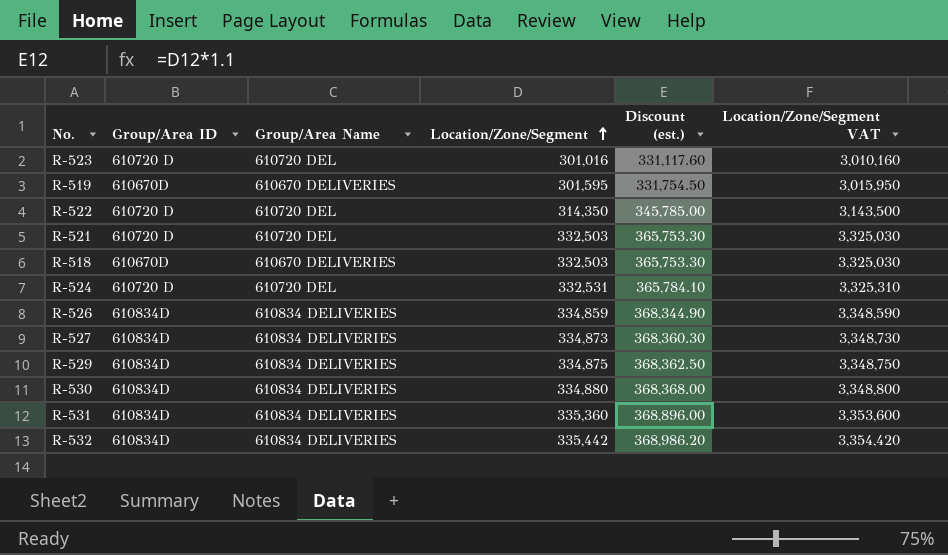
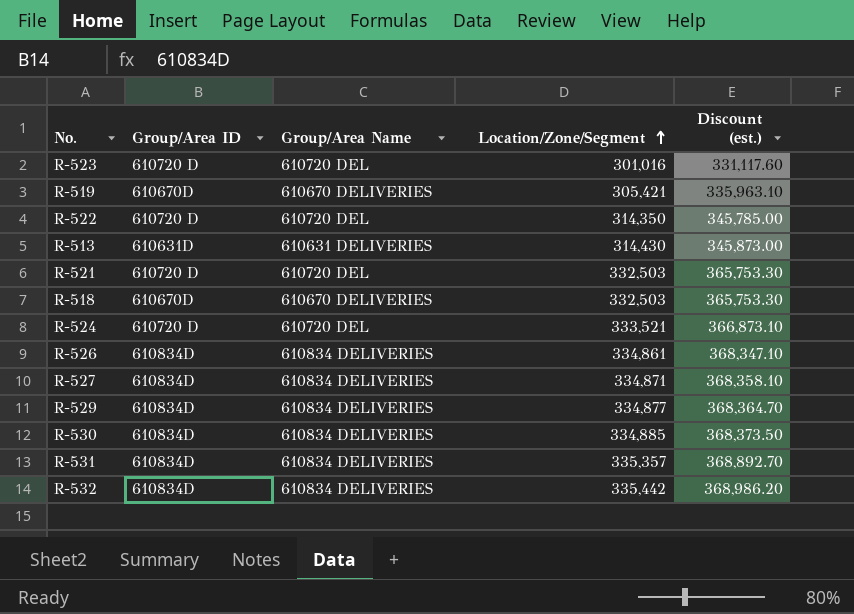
column Location/Zone/Segment VAT | formula: [Location/Zone/Segment] * 10 -> none
R-519 | Location/Zone/Segment: 301,595 -> 305,421
R-519 | Discount (est.): 331,754.50 -> 335,963.10
row R-513: none -> 610631D | 610631 DELIVERIES | 314,430 | 345,873.00
R-524 | Location/Zone/Segment: 332,531 -> 333,521
R-524 | Discount (est.): 365,784.10 -> 366,873.10
R-526 | Location/Zone/Segment: 334,859 -> 334,861
R-526 | Discount (est.): 368,344.90 -> 368,347.10
R-527 | Location/Zone/Segment: 334,873 -> 334,871
R-527 | Discount (est.): 368,360.30 -> 368,358.10
R-529 | Location/Zone/Segment: 334,875 -> 334,877
R-529 | Discount (est.): 368,362.50 -> 368,364.70
R-530 | Location/Zone/Segment: 334,880 -> 334,885
R-530 | Discount (est.): 368,368.00 -> 368,373.50
R-531 | Location/Zone/Segment: 335,360 -> 335,357
R-531 | Discount (est.): 368,896.00 -> 368,892.70

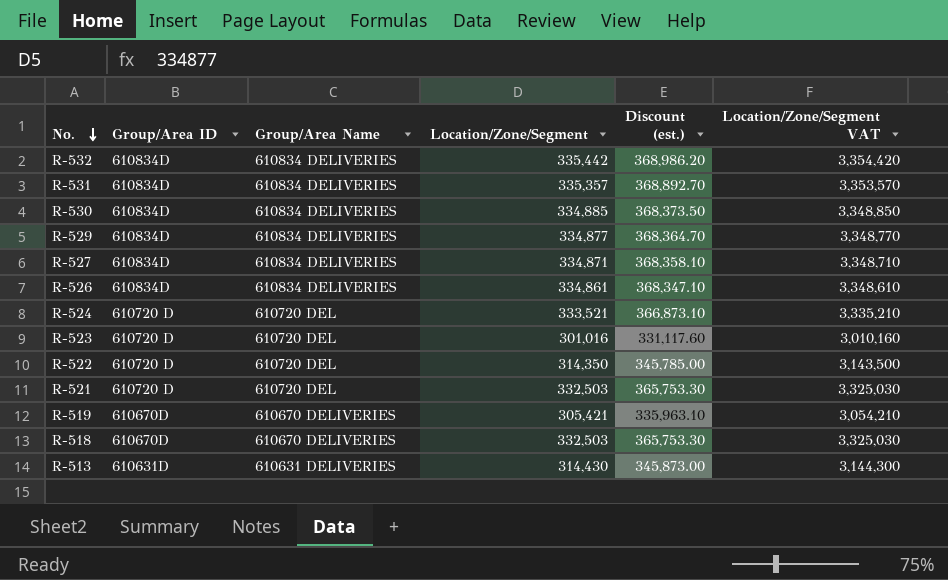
row order: Location/Zone/Segment ascending -> No. descending
column Location/Zone/Segment VAT | formula: none -> [Location/Zone/Segment] * 10

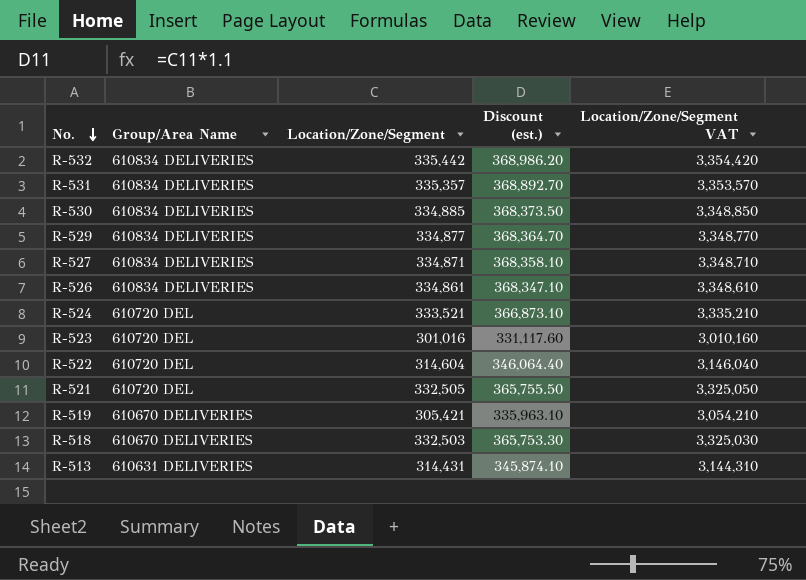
column Group/Area ID | position: 2 -> none
R-522 | Location/Zone/Segment: 314,350 -> 314,604
R-522 | Discount (est.): 345,785.00 -> 346,064.40
R-522 | Location/Zone/Segment VAT: 3,143,500 -> 3,146,040
R-521 | Location/Zone/Segment: 332,503 -> 332,505
R-521 | Discount (est.): 365,753.30 -> 365,755.50
R-521 | Location/Zone/Segment VAT: 3,325,030 -> 3,325,050
R-513 | Location/Zone/Segment: 314,430 -> 314,431
R-513 | Discount (est.): 345,873.00 -> 345,874.10
R-513 | Location/Zone/Segment VAT: 3,144,300 -> 3,144,310

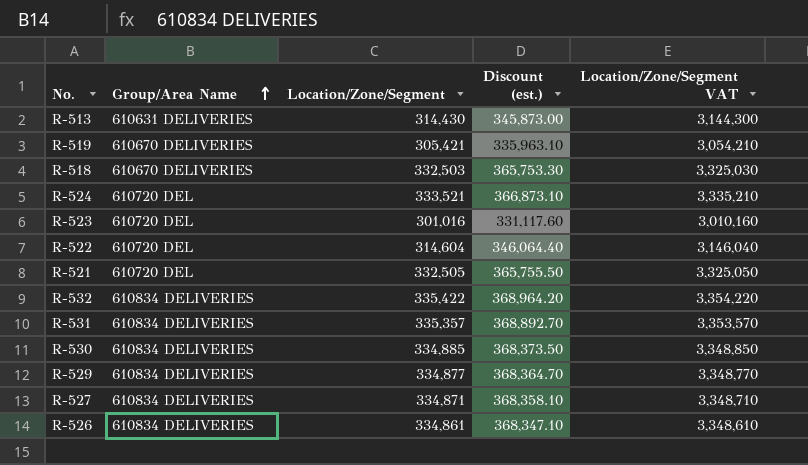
row order: No. descending -> Group/Area Name ascending
R-513 | Location/Zone/Segment: 314,431 -> 314,430
R-513 | Discount (est.): 345,874.10 -> 345,873.00
R-513 | Location/Zone/Segment VAT: 3,144,310 -> 3,144,300
R-532 | Location/Zone/Segment: 335,442 -> 335,422
R-532 | Discount (est.): 368,986.20 -> 368,964.20
R-532 | Location/Zone/Segment VAT: 3,354,420 -> 3,354,220

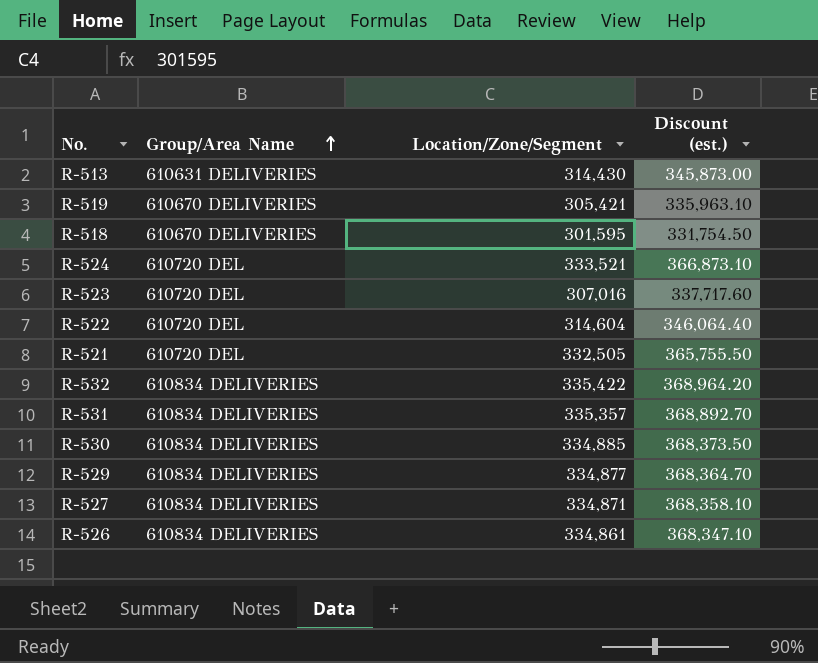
column Location/Zone/Segment VAT | formula: [Location/Zone/Segment] * 10 -> none
R-518 | Location/Zone/Segment: 332,503 -> 301,595
R-518 | Discount (est.): 365,753.30 -> 331,754.50
R-523 | Location/Zone/Segment: 301,016 -> 307,016
R-523 | Discount (est.): 331,117.60 -> 337,717.60

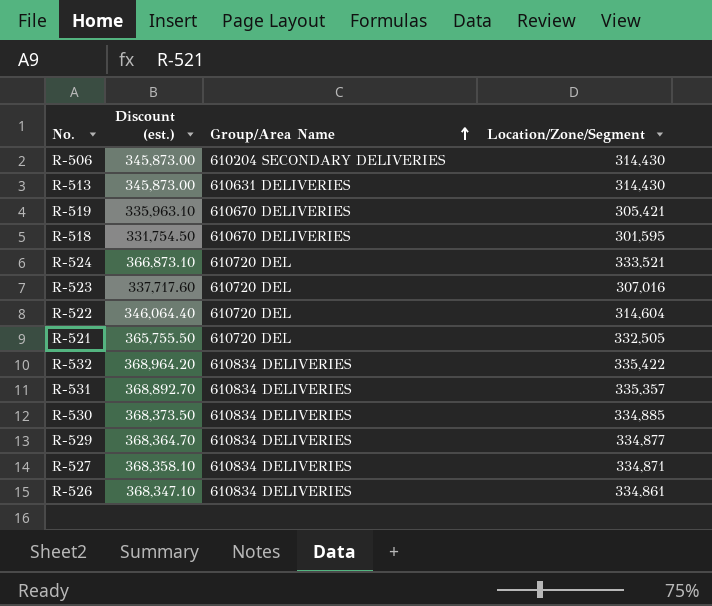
column Discount (est.) | position: 4 -> 2
row R-506: none -> 345,873.00 | 610204 SECONDARY DELIVERIES | 314,430

